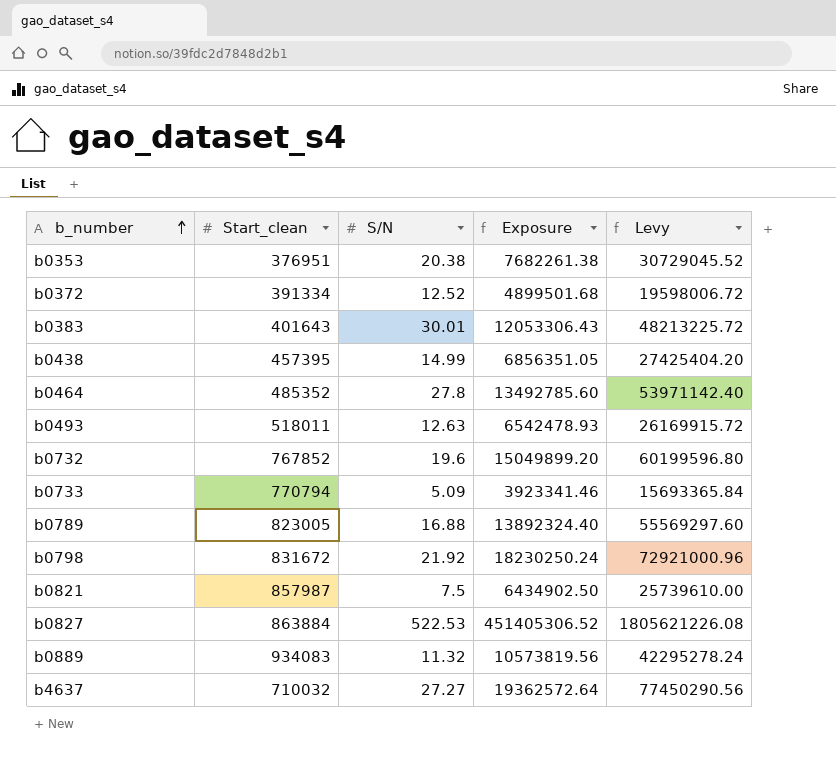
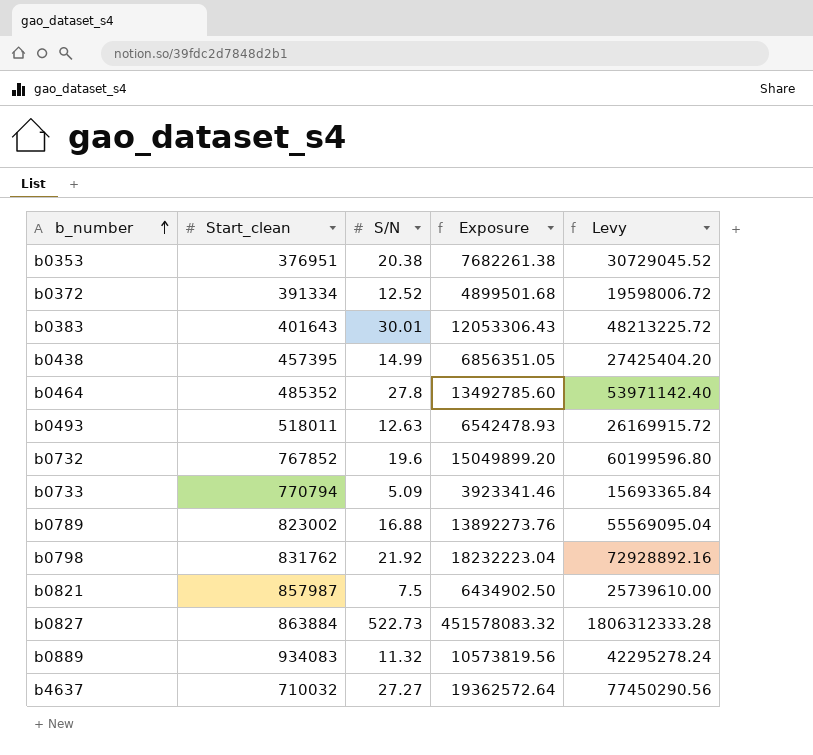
b0789 | Start_clean: 823005 -> 823002
b0789 | Exposure: 13892324.40 -> 13892273.76
b0789 | Levy: 55569297.60 -> 55569095.04
b0798 | Start_clean: 831672 -> 831762
b0798 | Exposure: 18230250.24 -> 18232223.04
b0798 | Levy: 72921000.96 -> 72928892.16
b0827 | S/N: 522.53 -> 522.73
b0827 | Exposure: 451405306.52 -> 451578083.32
b0827 | Levy: 1805621226.08 -> 1806312333.28

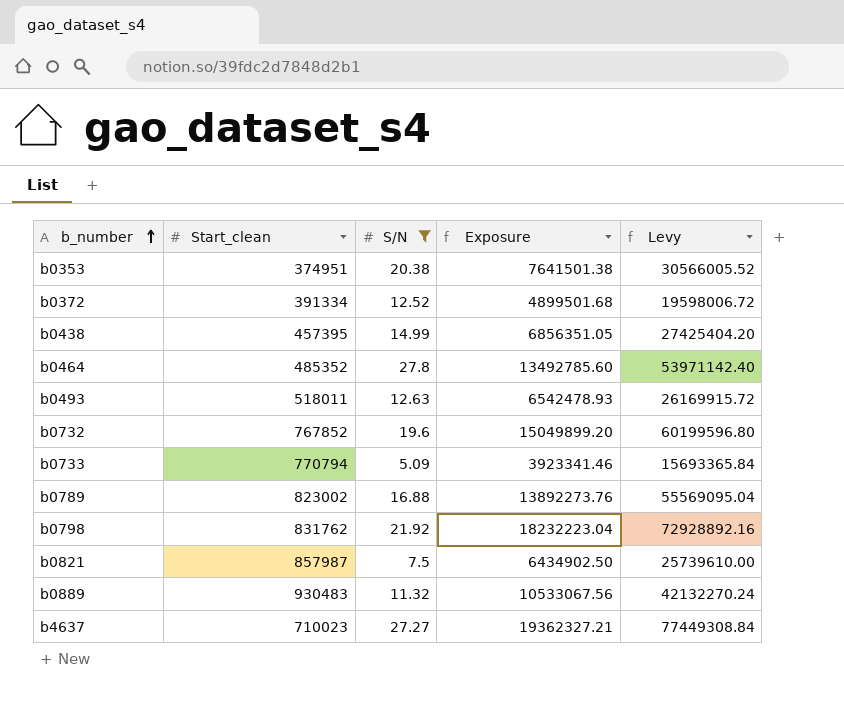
filter: none -> S/N <= 27.8
b0353 | Start_clean: 376951 -> 374951
b0353 | Exposure: 7682261.38 -> 7641501.38
b0353 | Levy: 30729045.52 -> 30566005.52
b0889 | Start_clean: 934083 -> 930483
b0889 | Exposure: 10573819.56 -> 10533067.56
b0889 | Levy: 42295278.24 -> 42132270.24
b4637 | Start_clean: 710032 -> 710023
b4637 | Exposure: 19362572.64 -> 19362327.21
b4637 | Levy: 77450290.56 -> 77449308.84

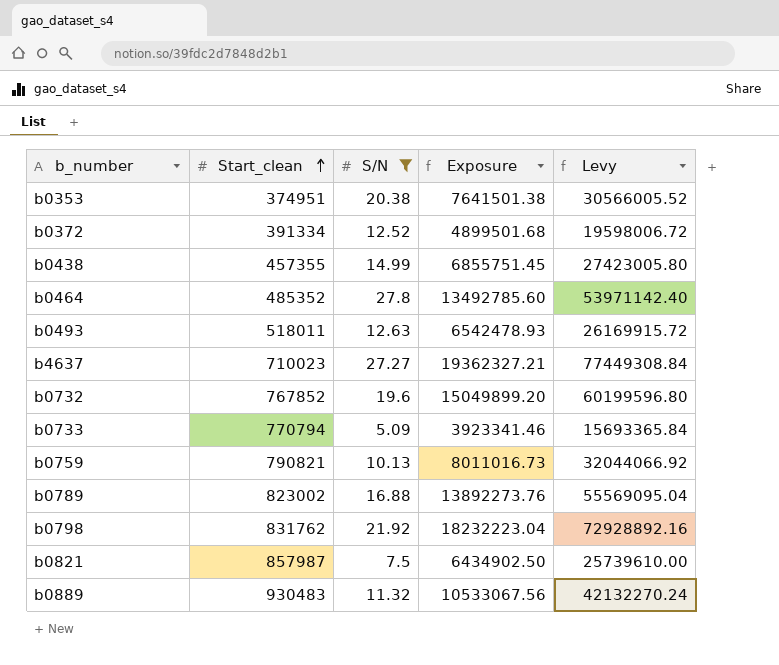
row order: b_number ascending -> Start_clean ascending
b0438 | Start_clean: 457395 -> 457355
b0438 | Exposure: 6856351.05 -> 6855751.45
b0438 | Levy: 27425404.20 -> 27423005.80
row b0759: none -> 790821 | 10.13 | 8011016.73 | 32044066.92

